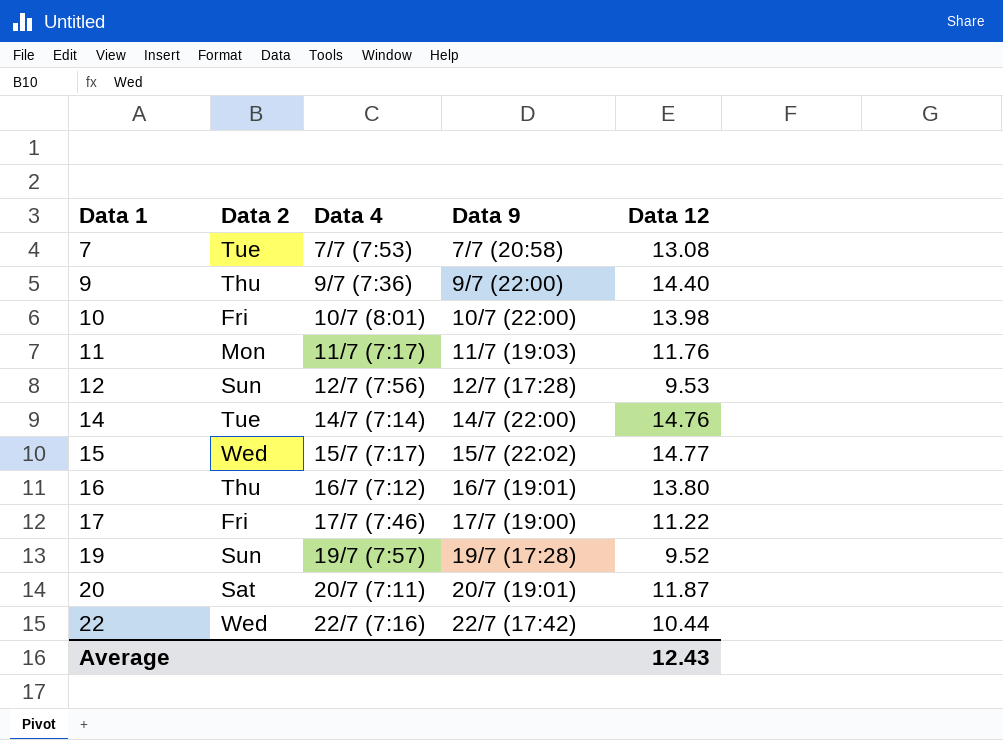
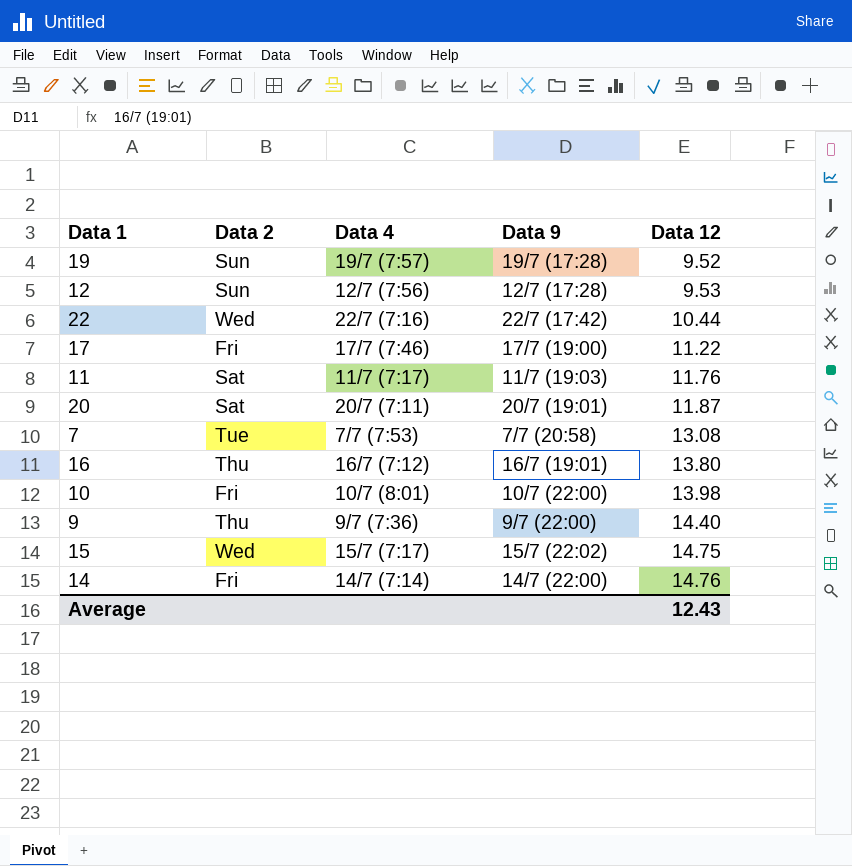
row order: Data 1 ascending -> Data 12 ascending
11 | Data 2: Mon -> Sat
15 | Data 12: 14.77 -> 14.75
14 | Data 2: Tue -> Fri

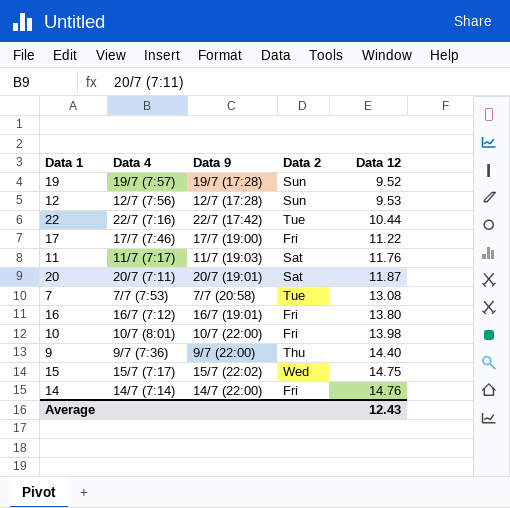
column Data 2 | position: 2 -> 4
22 | Data 2: Wed -> Tue
16 | Data 2: Thu -> Fri

